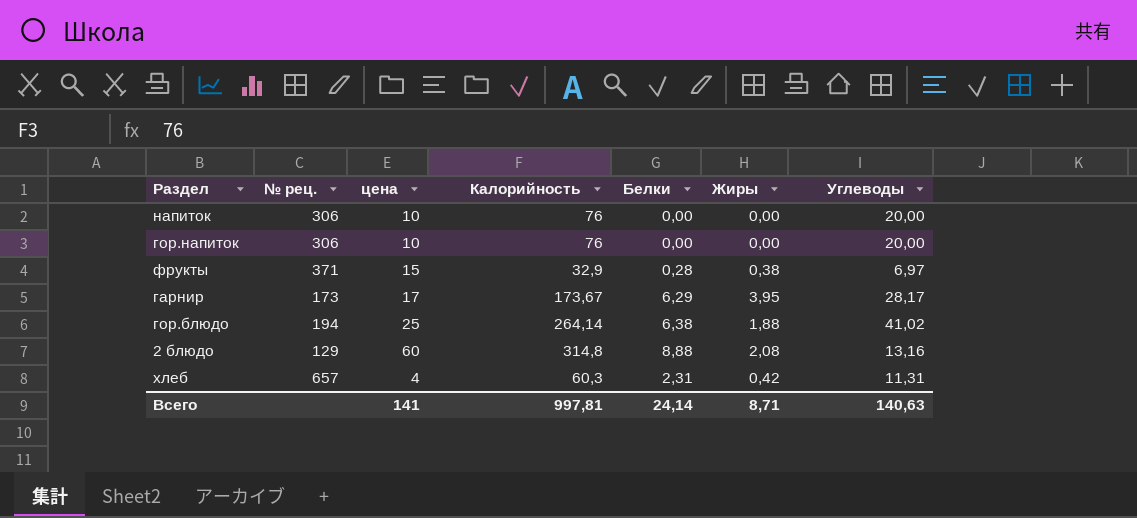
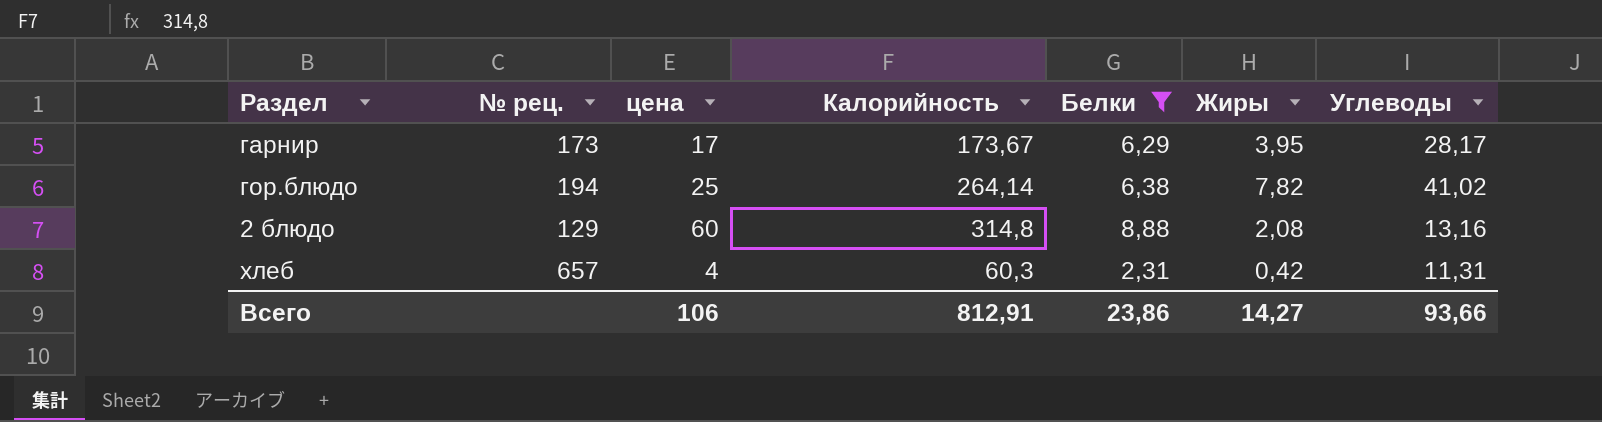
filter: none -> Белки >= 2,31
гор.блюдо | Жиры: 1,88 -> 7,82
Всего | цена: 141 -> 106
Всего | Калорийность: 997,81 -> 812,91
Всего | Белки: 24,14 -> 23,86
Всего | Жиры: 8,71 -> 14,27
Всего | Углеводы: 140,63 -> 93,66

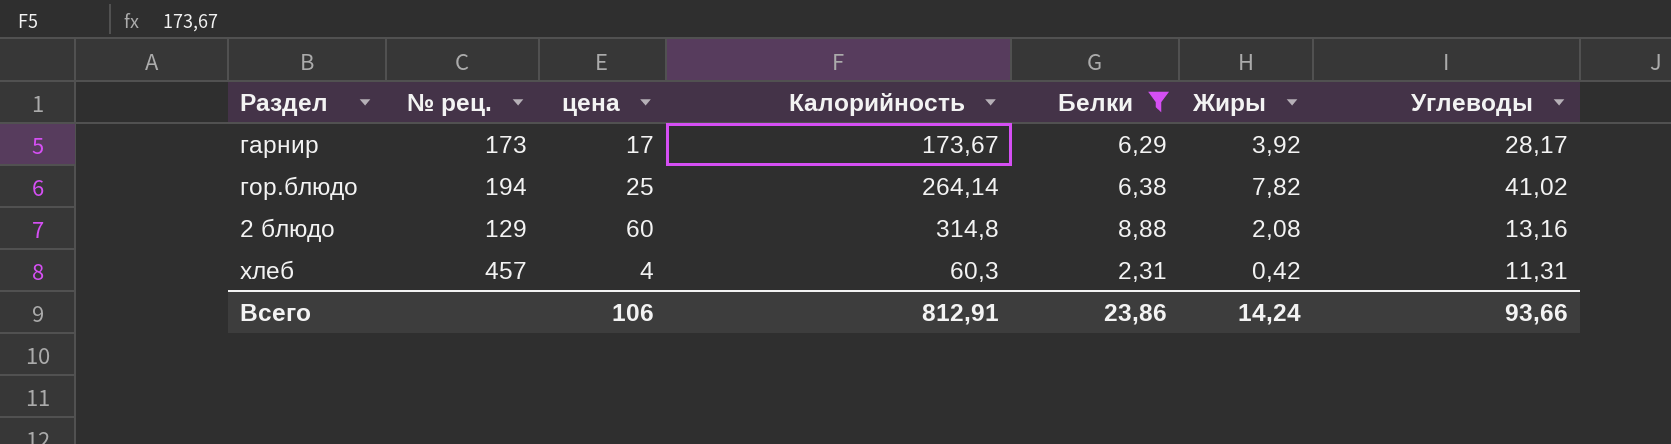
гарнир | Жиры: 3,95 -> 3,92
хлеб | № рец.: 657 -> 457
Всего | Жиры: 14,27 -> 14,24

